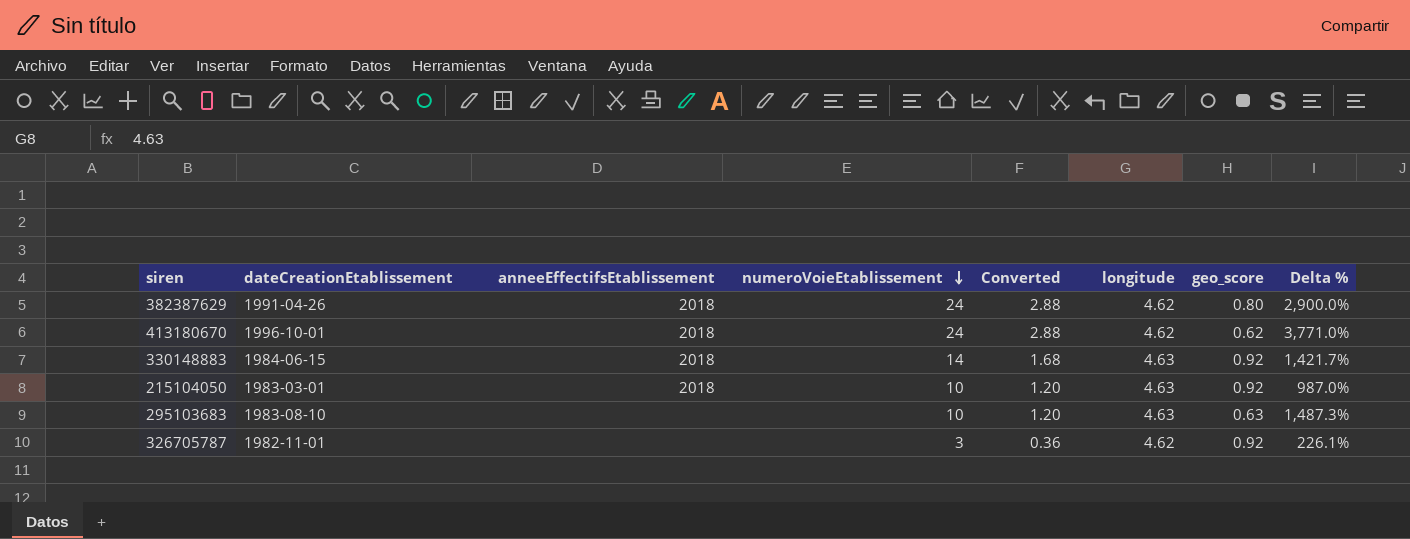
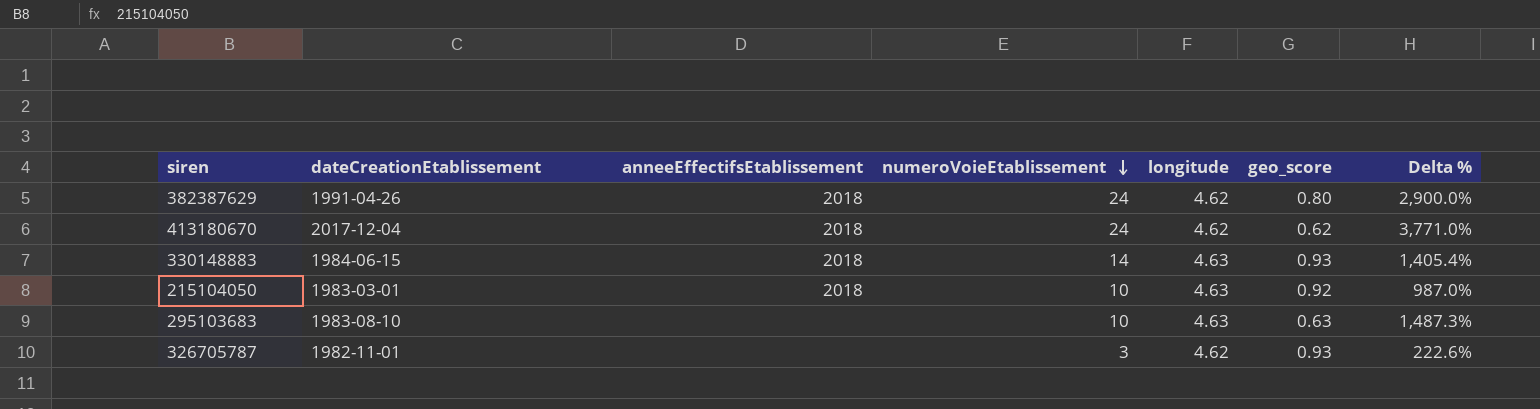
column Converted | formula: [numeroVoieEtablissement] * 0.12 -> none
413180670 | dateCreationEtablissement: 1996-10-01 -> 2017-12-04
330148883 | geo_score: 0.92 -> 0.93
330148883 | Delta %: 1,421.7% -> 1,405.4%
326705787 | geo_score: 0.92 -> 0.93
326705787 | Delta %: 226.1% -> 222.6%

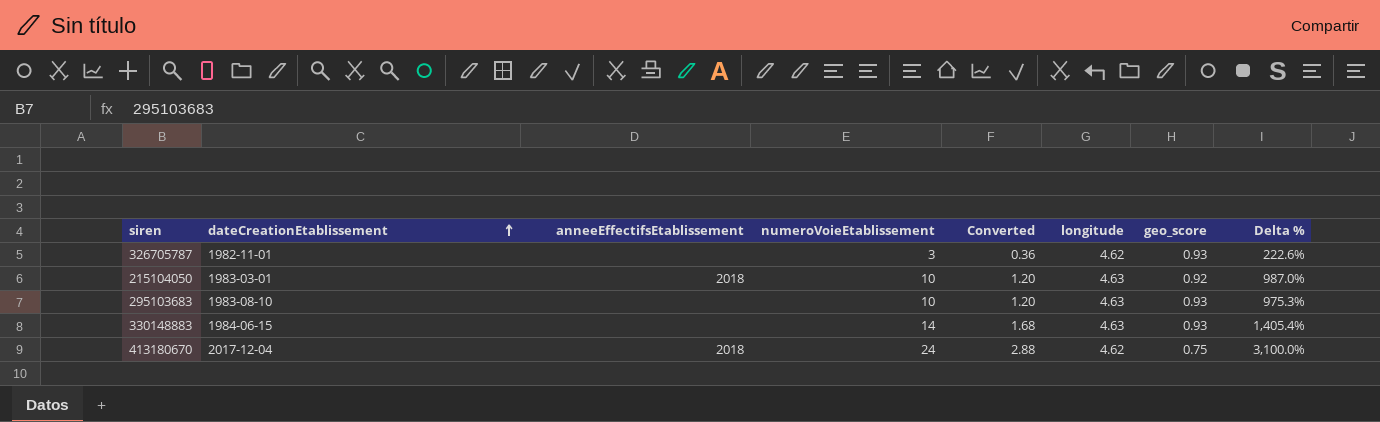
row order: numeroVoieEtablissement descending -> dateCreationEtablissement ascending
column Converted | formula: none -> [numeroVoieEtablissement] * 0.12
row 382387629: 1991-04-26 | 2018 | 24 | 4.62 | 0.80 | 2,900.0% -> none
295103683 | geo_score: 0.63 -> 0.93
295103683 | Delta %: 1,487.3% -> 975.3%
330148883 | anneeEffectifsEtablissement: 2018 -> none
413180670 | geo_score: 0.62 -> 0.75
413180670 | Delta %: 3,771.0% -> 3,100.0%

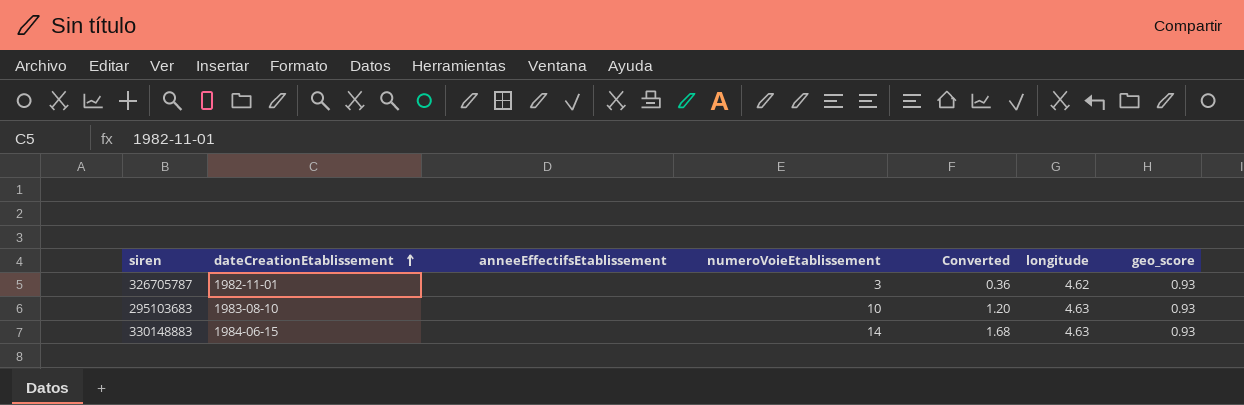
column Delta % | formula: ([numeroVoieEtablissement] - [geo_score]) / [geo_score] -> none
row 215104050: 1983-03-01 | 2018 | 10 | 1.20 | 4.63 | 0.92 | 987.0% -> none
row 413180670: 2017-12-04 | 2018 | 24 | 2.88 | 4.62 | 0.75 | 3,100.0% -> none

